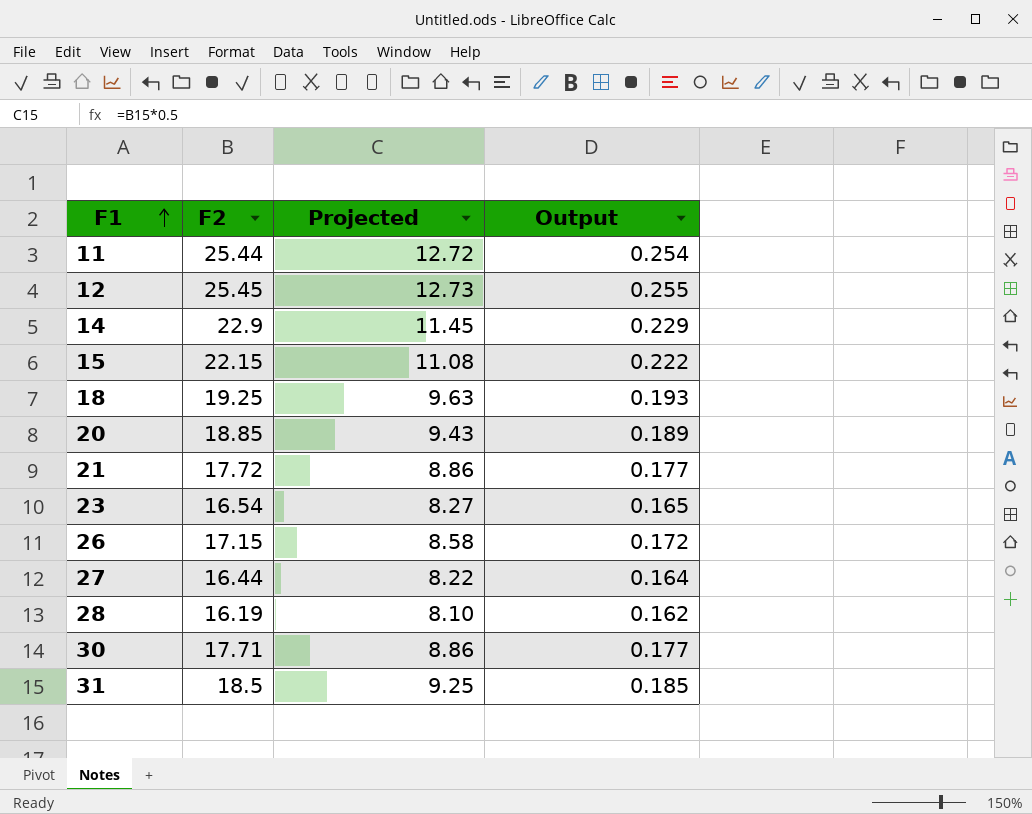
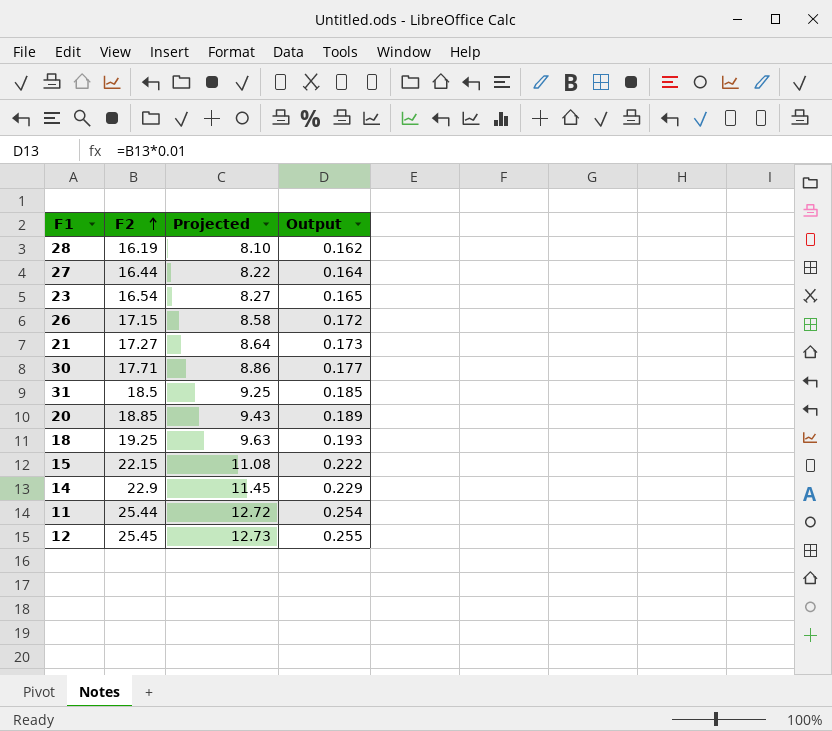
row order: F1 ascending -> F2 ascending
21 | F2: 17.72 -> 17.27
21 | Projected: 8.86 -> 8.64
21 | Output: 0.177 -> 0.173

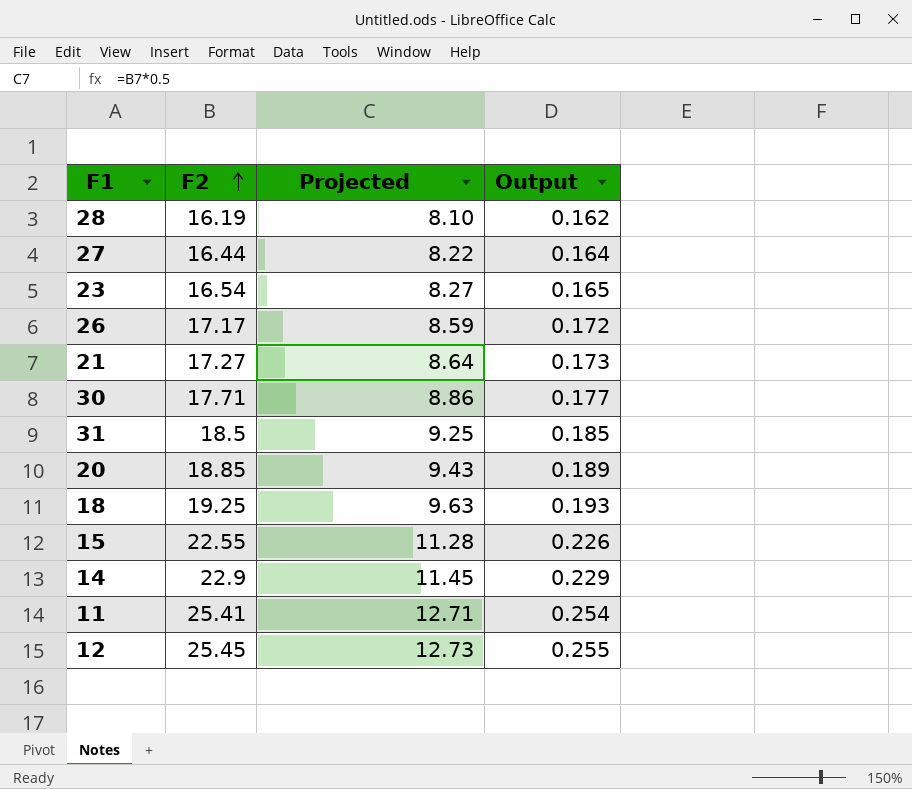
26 | F2: 17.15 -> 17.17
26 | Projected: 8.58 -> 8.59
15 | F2: 22.15 -> 22.55
15 | Projected: 11.08 -> 11.28
15 | Output: 0.222 -> 0.226
11 | F2: 25.44 -> 25.41
11 | Projected: 12.72 -> 12.71

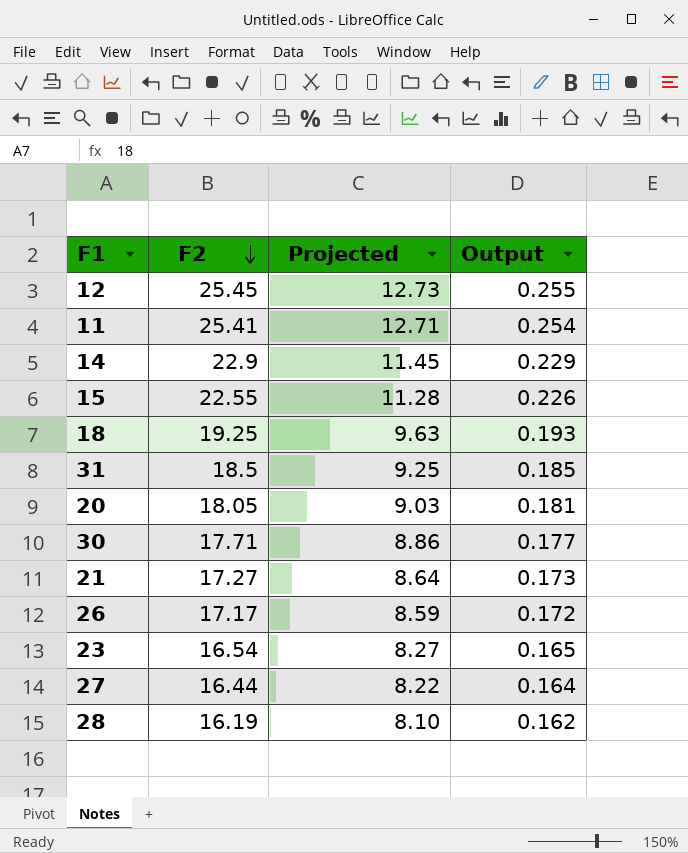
row order: F2 ascending -> F2 descending
20 | F2: 18.85 -> 18.05
20 | Projected: 9.43 -> 9.03
20 | Output: 0.189 -> 0.181

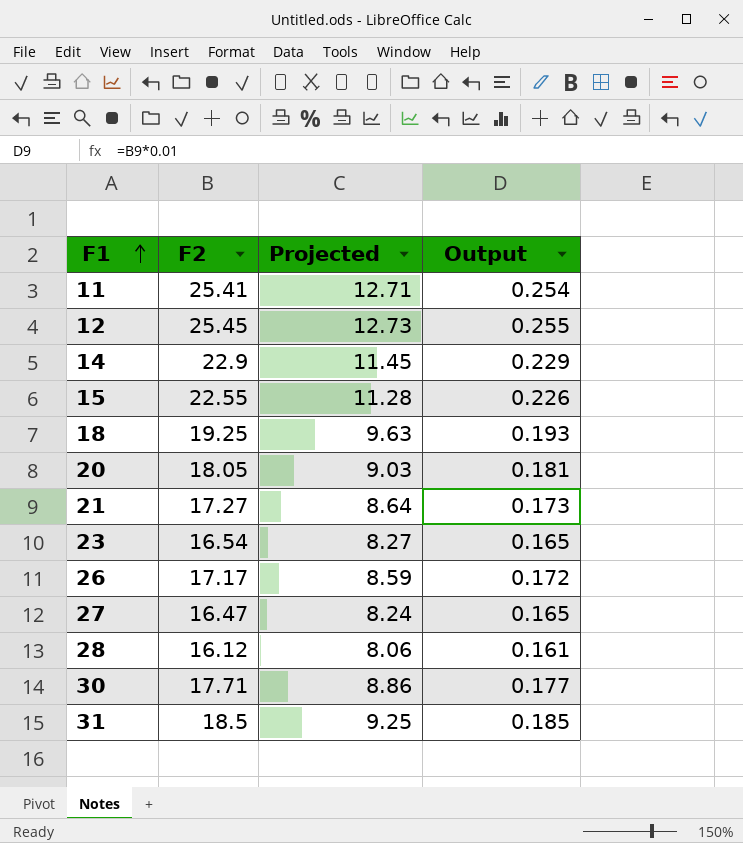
row order: F2 descending -> F1 ascending
27 | F2: 16.44 -> 16.47
27 | Projected: 8.22 -> 8.24
27 | Output: 0.164 -> 0.165
28 | F2: 16.19 -> 16.12
28 | Projected: 8.10 -> 8.06
28 | Output: 0.162 -> 0.161

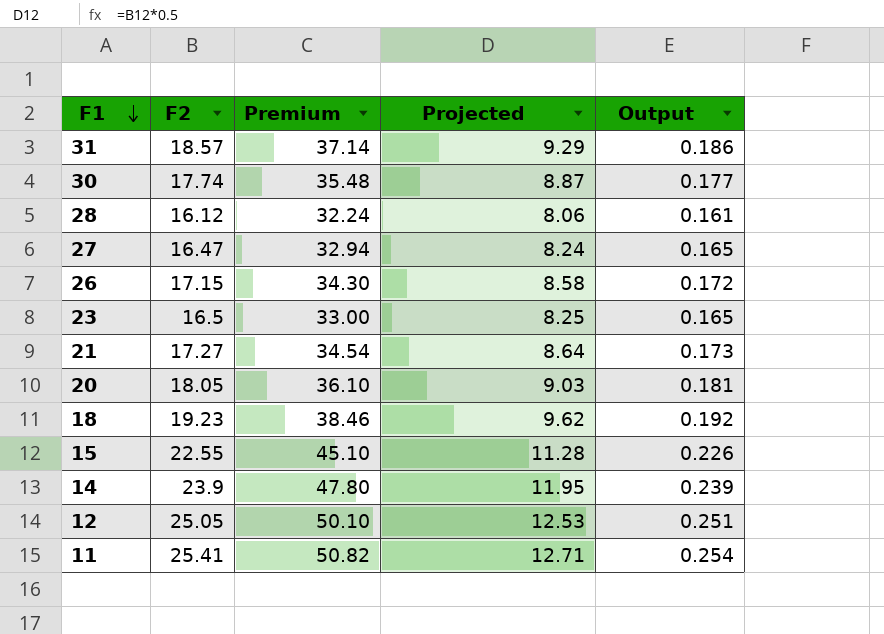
row order: F1 ascending -> F1 descending
column Premium | formula: none -> [F2] * 2
31 | F2: 18.5 -> 18.57
31 | Projected: 9.25 -> 9.29
31 | Output: 0.185 -> 0.186
30 | F2: 17.71 -> 17.74
30 | Projected: 8.86 -> 8.87
26 | F2: 17.17 -> 17.15
26 | Projected: 8.59 -> 8.58
23 | F2: 16.54 -> 16.5
23 | Projected: 8.27 -> 8.25
18 | F2: 19.25 -> 19.23
18 | Projected: 9.63 -> 9.62
18 | Output: 0.193 -> 0.192
14 | F2: 22.9 -> 23.9
14 | Projected: 11.45 -> 11.95
14 | Output: 0.229 -> 0.239
12 | F2: 25.45 -> 25.05
12 | Projected: 12.73 -> 12.53
12 | Output: 0.255 -> 0.251

